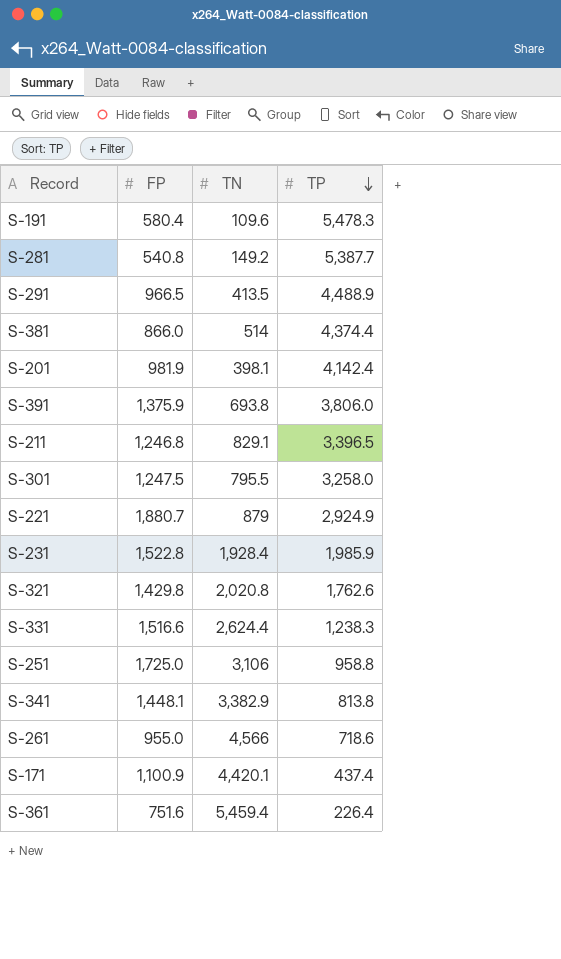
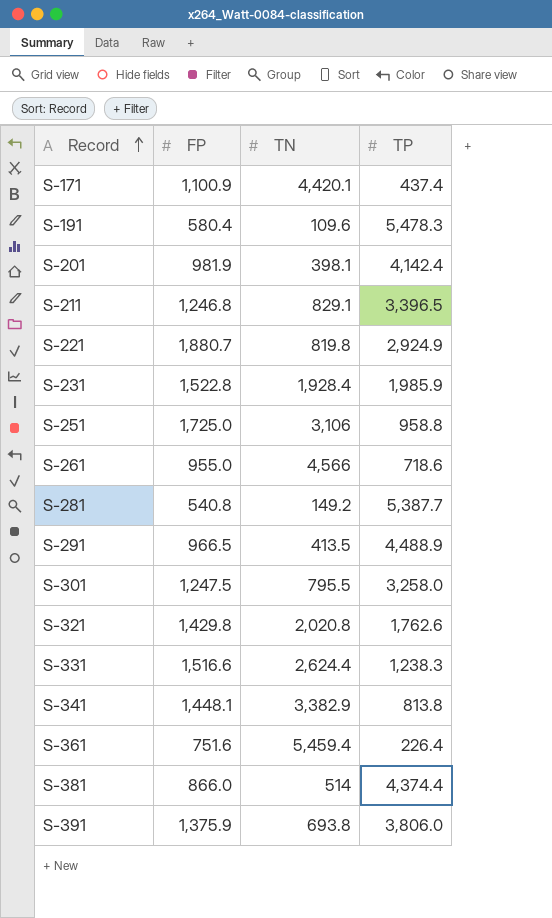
row order: TP descending -> Record ascending
S-221 | TN: 879 -> 819.8

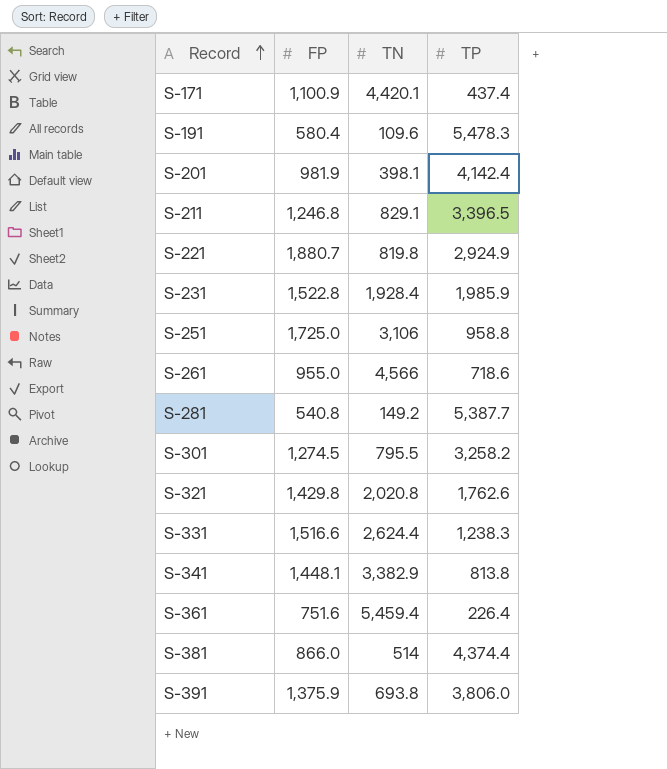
row S-291: 966.5 | 413.5 | 4,488.9 -> none
S-301 | FP: 1,247.5 -> 1,274.5
S-301 | TP: 3,258.0 -> 3,258.2

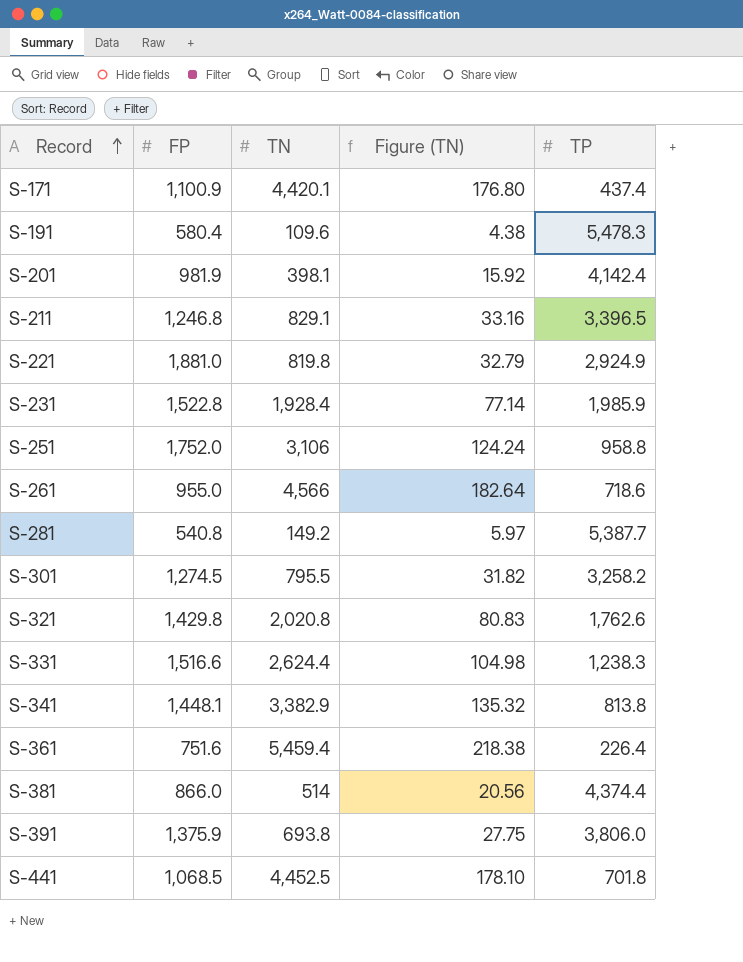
column Figure (TN) | formula: none -> [TN] * 0.04
S-221 | FP: 1,880.7 -> 1,881.0
S-251 | FP: 1,725.0 -> 1,752.0
row S-441: none -> 1,068.5 | 4,452.5 | 178.10 | 701.8

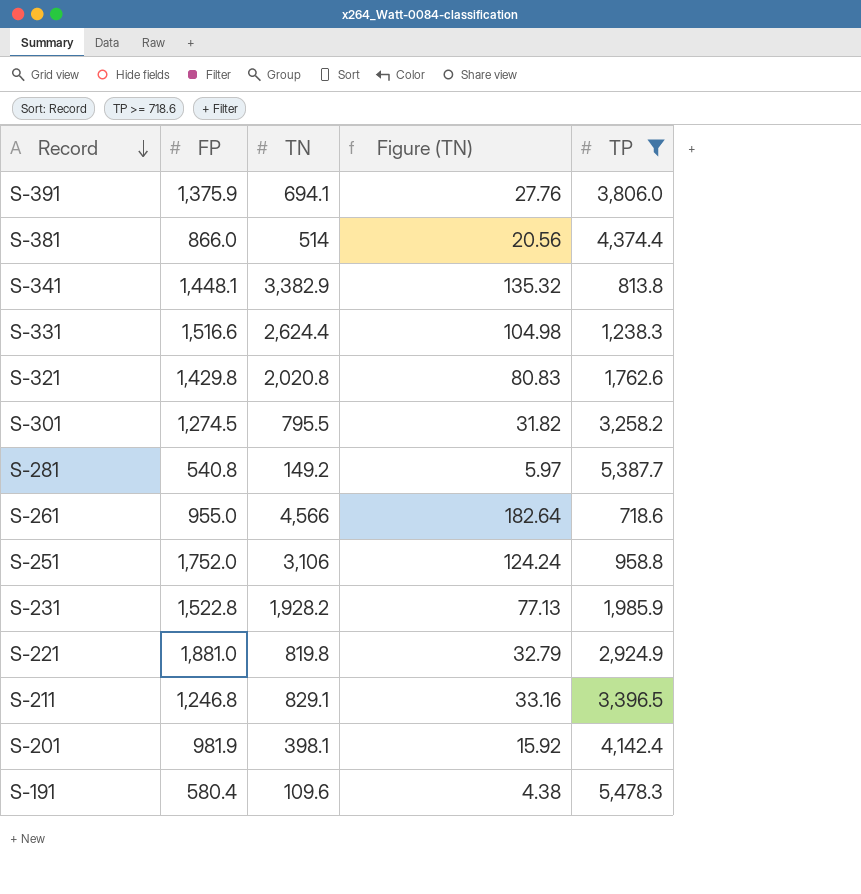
filter: none -> TP >= 718.6
row order: Record ascending -> Record descending
S-391 | TN: 693.8 -> 694.1
S-391 | Figure (TN): 27.75 -> 27.76
S-231 | TN: 1,928.4 -> 1,928.2
S-231 | Figure (TN): 77.14 -> 77.13

